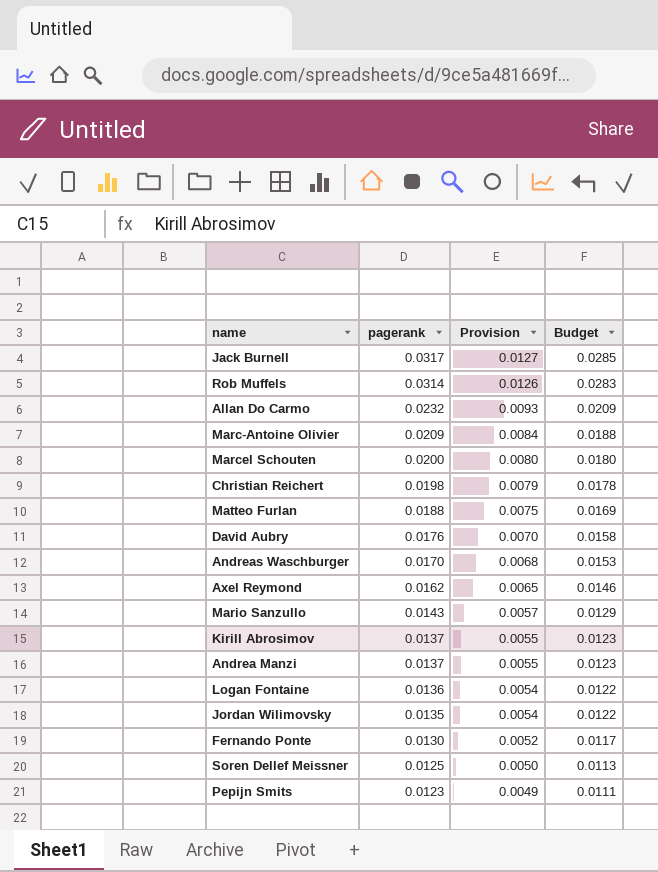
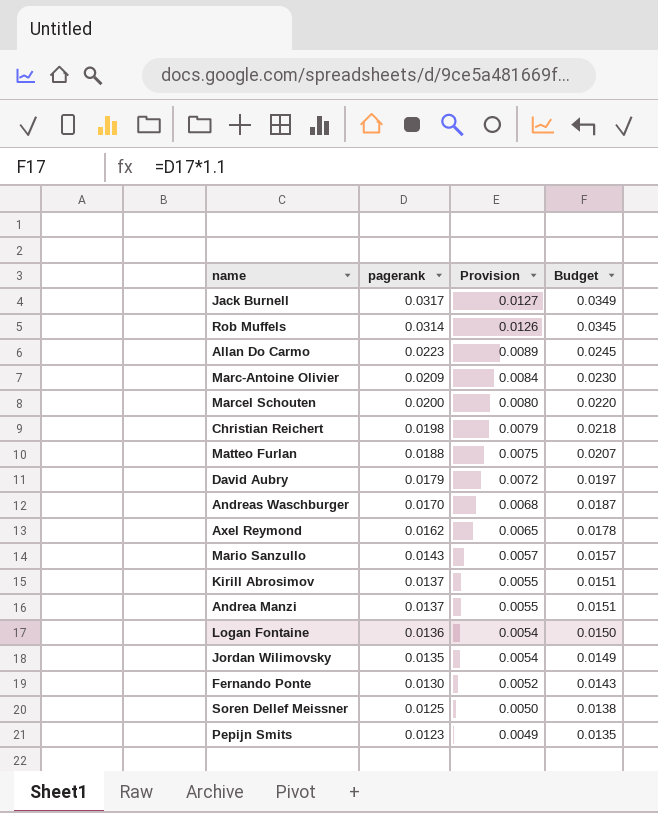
column Budget | formula: [pagerank] * 0.9 -> [pagerank] * 1.1
Allan Do Carmo | pagerank: 0.0232 -> 0.0223
Allan Do Carmo | Provision: 0.0093 -> 0.0089
David Aubry | pagerank: 0.0176 -> 0.0179
David Aubry | Provision: 0.0070 -> 0.0072

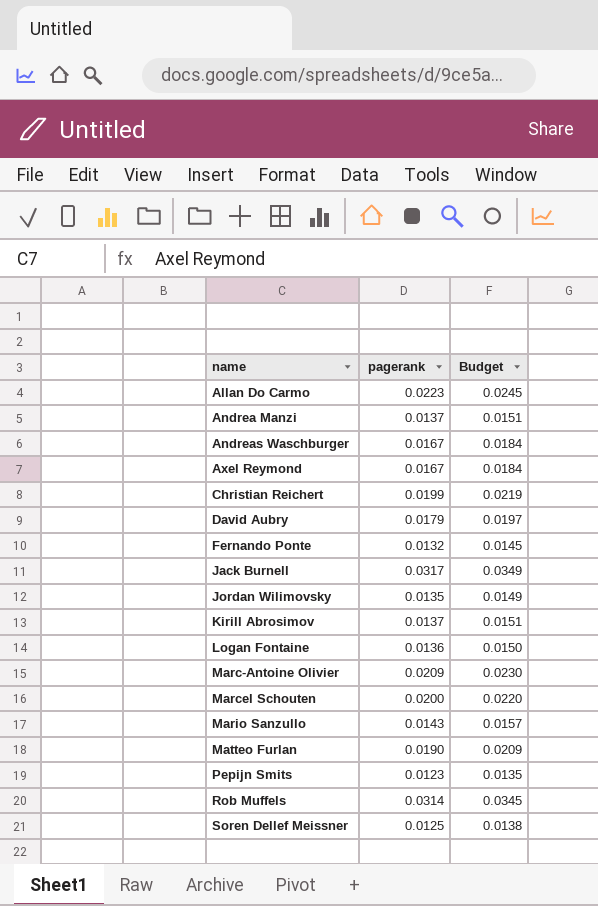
row order: pagerank descending -> name ascending
column Provision | formula: [pagerank] * 0.4 -> none
Andreas Waschburger | pagerank: 0.0170 -> 0.0167
Andreas Waschburger | Budget: 0.0187 -> 0.0184
Axel Reymond | pagerank: 0.0162 -> 0.0167
Axel Reymond | Budget: 0.0178 -> 0.0184
Christian Reichert | pagerank: 0.0198 -> 0.0199
Christian Reichert | Budget: 0.0218 -> 0.0219
Fernando Ponte | pagerank: 0.0130 -> 0.0132
Fernando Ponte | Budget: 0.0143 -> 0.0145
Matteo Furlan | pagerank: 0.0188 -> 0.0190
Matteo Furlan | Budget: 0.0207 -> 0.0209

